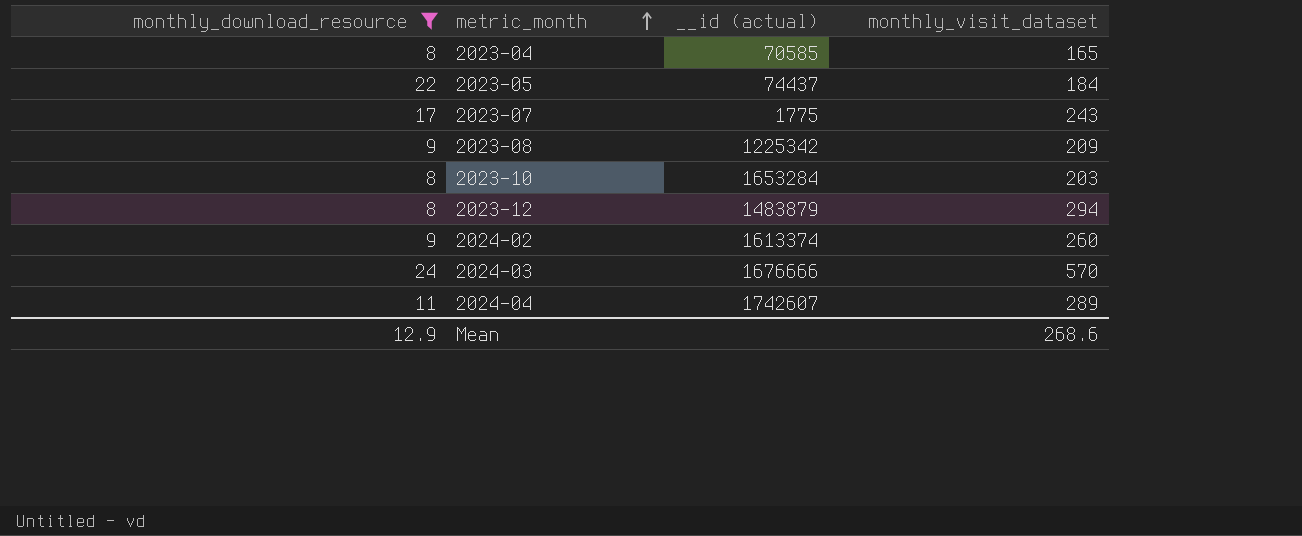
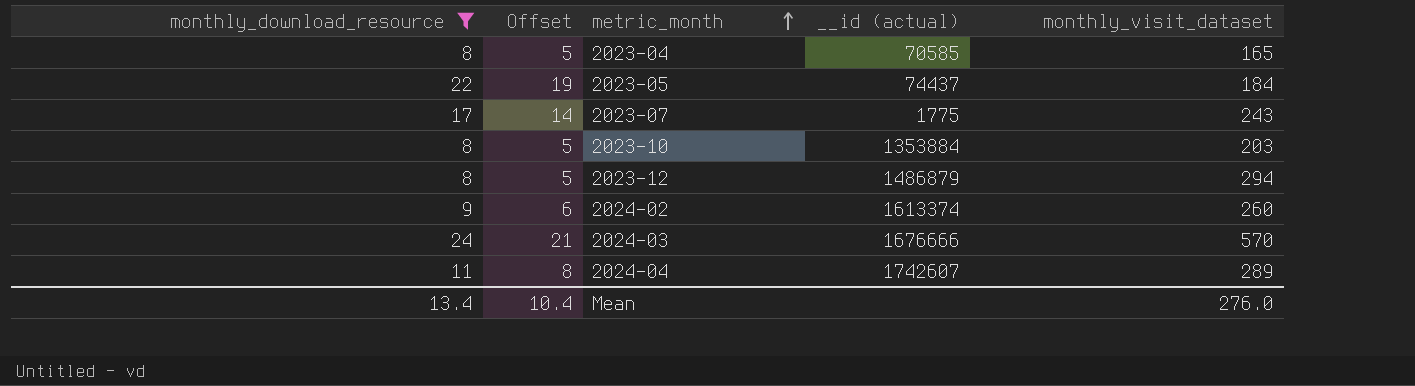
column Offset | formula: none -> [monthly_download_resource] - 3
row 2023-08: 9 | 1225342 | 209 -> none
2023-10 | __id (actual): 1653284 -> 1353884
2023-12 | __id (actual): 1483879 -> 1486879
Mean | monthly_download_resource: 12.9 -> 13.4
Mean | monthly_visit_dataset: 268.6 -> 276.0

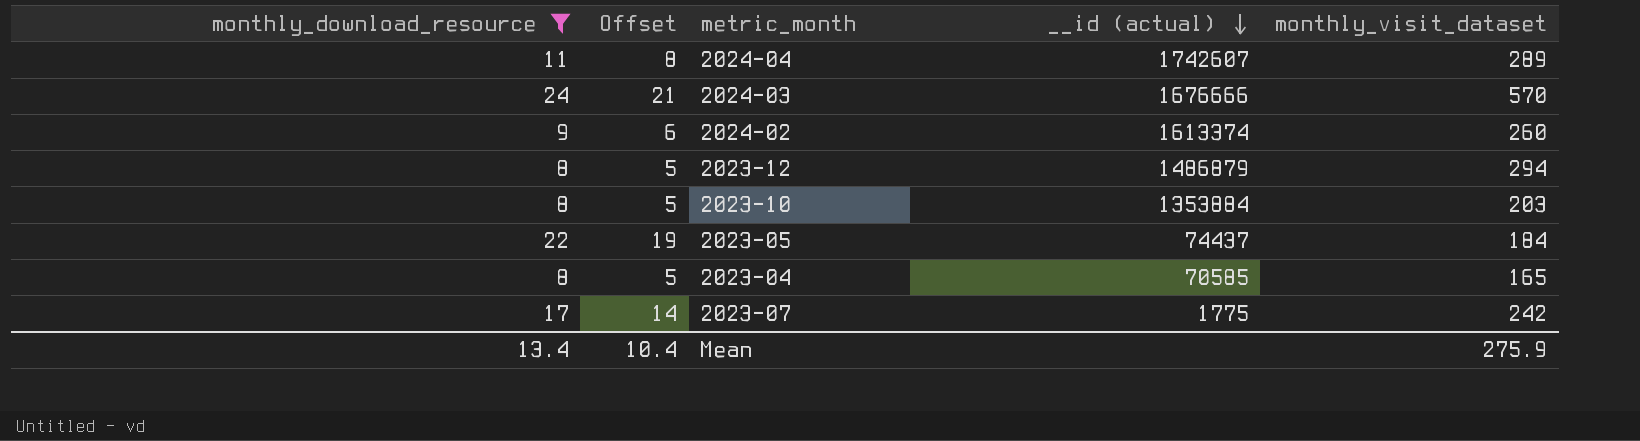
row order: metric_month ascending -> __id (actual) descending
2023-07 | monthly_visit_dataset: 243 -> 242
Mean | monthly_visit_dataset: 276.0 -> 275.9

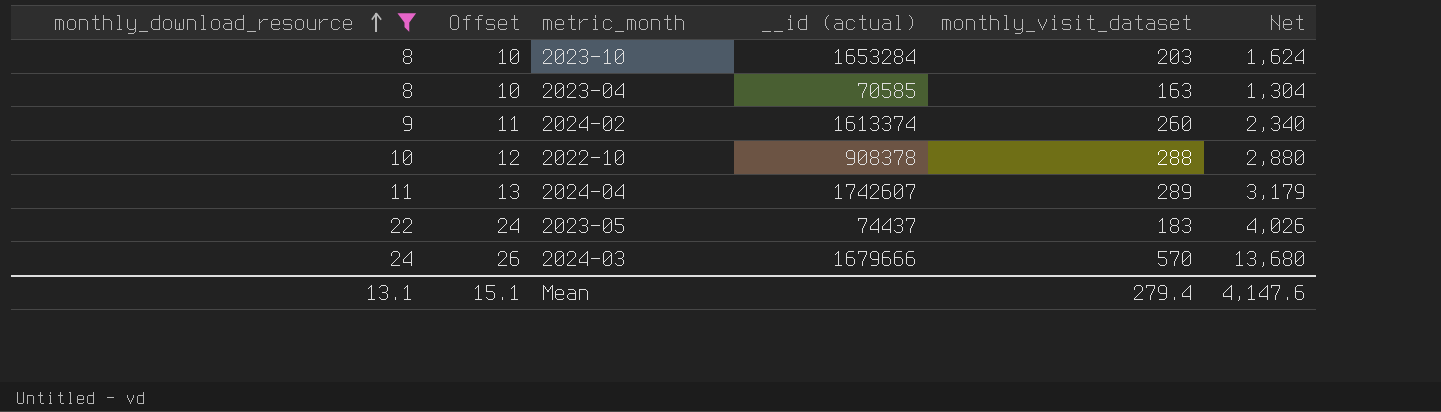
row order: __id (actual) descending -> monthly_download_resource ascending
column Offset | formula: [monthly_download_resource] - 3 -> [monthly_download_resource] + 2
column Net | formula: none -> [monthly_download_resource] * [monthly_visit_dataset]
row 2023-12: 8 | 5 | 1486879 | 294 -> none
row 2023-07: 17 | 14 | 1775 | 242 -> none
2023-10 | __id (actual): 1353884 -> 1653284
2023-04 | monthly_visit_dataset: 165 -> 163
row 2022-10: none -> 10 | 12 | 908378 | 288 | 2,880
2023-05 | monthly_visit_dataset: 184 -> 183
2024-03 | __id (actual): 1676666 -> 1679666
Mean | monthly_download_resource: 13.4 -> 13.1
Mean | Offset: 10.4 -> 15.1
Mean | monthly_visit_dataset: 275.9 -> 279.4

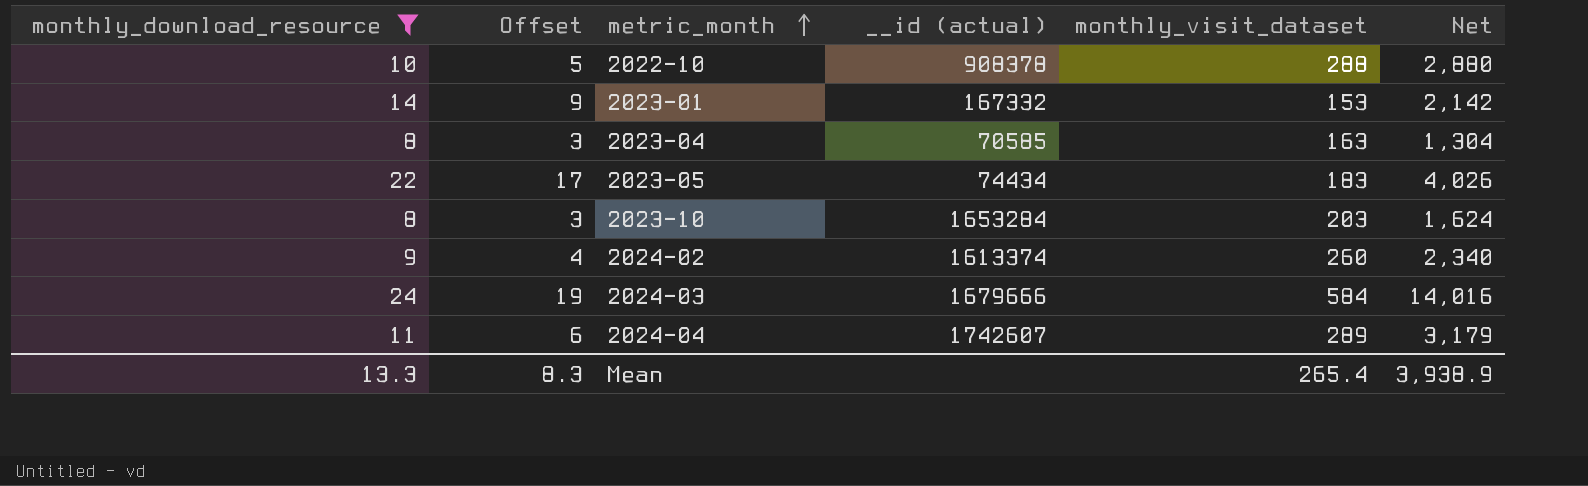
row order: monthly_download_resource ascending -> metric_month ascending
column Offset | formula: [monthly_download_resource] + 2 -> [monthly_download_resource] - 5
row 2023-01: none -> 14 | 9 | 167332 | 153 | 2,142
2023-05 | __id (actual): 74437 -> 74434
2024-03 | monthly_visit_dataset: 570 -> 584
2024-03 | Net: 13,680 -> 14,016
Mean | monthly_download_resource: 13.1 -> 13.3
Mean | Offset: 15.1 -> 8.3
Mean | monthly_visit_dataset: 279.4 -> 265.4
Mean | Net: 4,147.6 -> 3,938.9

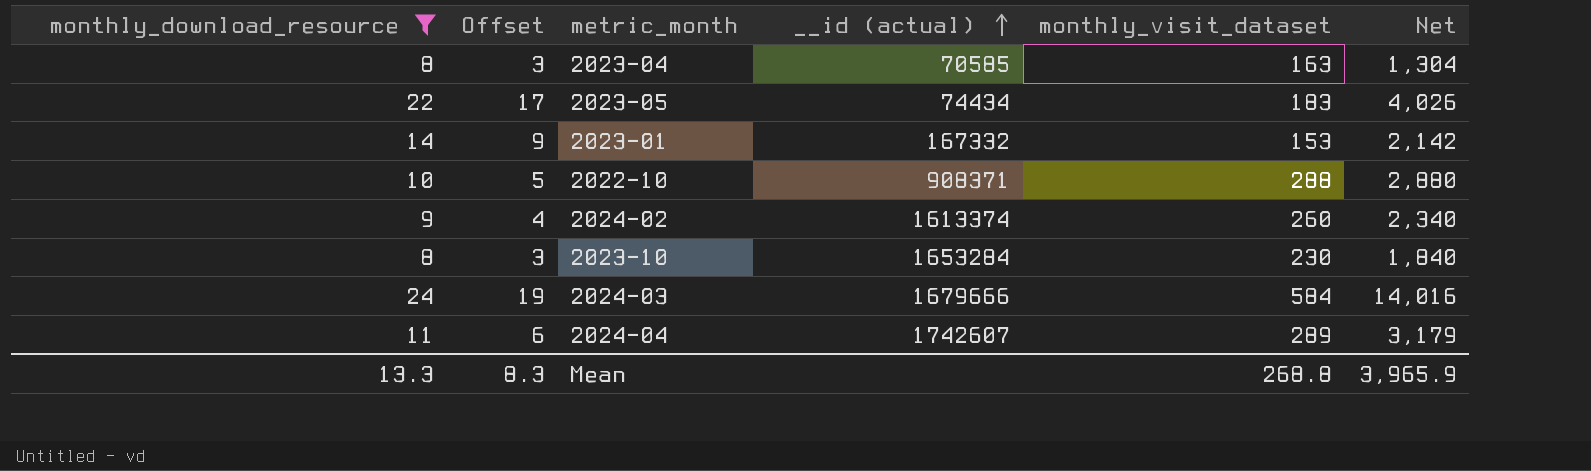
row order: metric_month ascending -> __id (actual) ascending
2022-10 | __id (actual): 908378 -> 908371
2023-10 | monthly_visit_dataset: 203 -> 230
2023-10 | Net: 1,624 -> 1,840
Mean | monthly_visit_dataset: 265.4 -> 268.8
Mean | Net: 3,938.9 -> 3,965.9

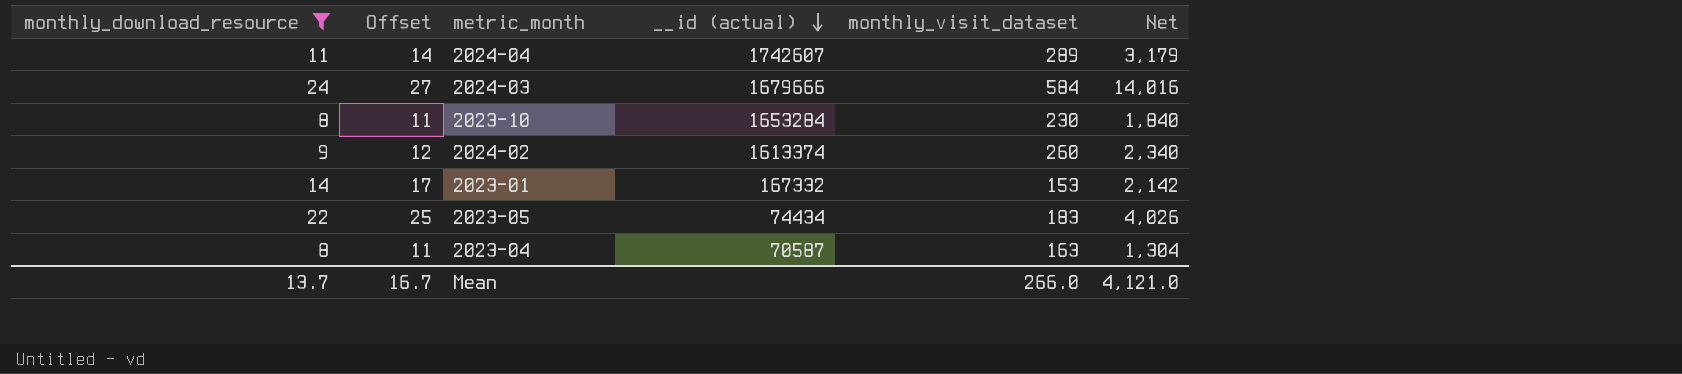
row order: __id (actual) ascending -> __id (actual) descending
column Offset | formula: [monthly_download_resource] - 5 -> [monthly_download_resource] + 3
row 2022-10: 10 | 5 | 908371 | 288 | 2,880 -> none
2023-04 | __id (actual): 70585 -> 70587
Mean | monthly_download_resource: 13.3 -> 13.7
Mean | Offset: 8.3 -> 16.7
Mean | monthly_visit_dataset: 268.8 -> 266.0
Mean | Net: 3,965.9 -> 4,121.0

